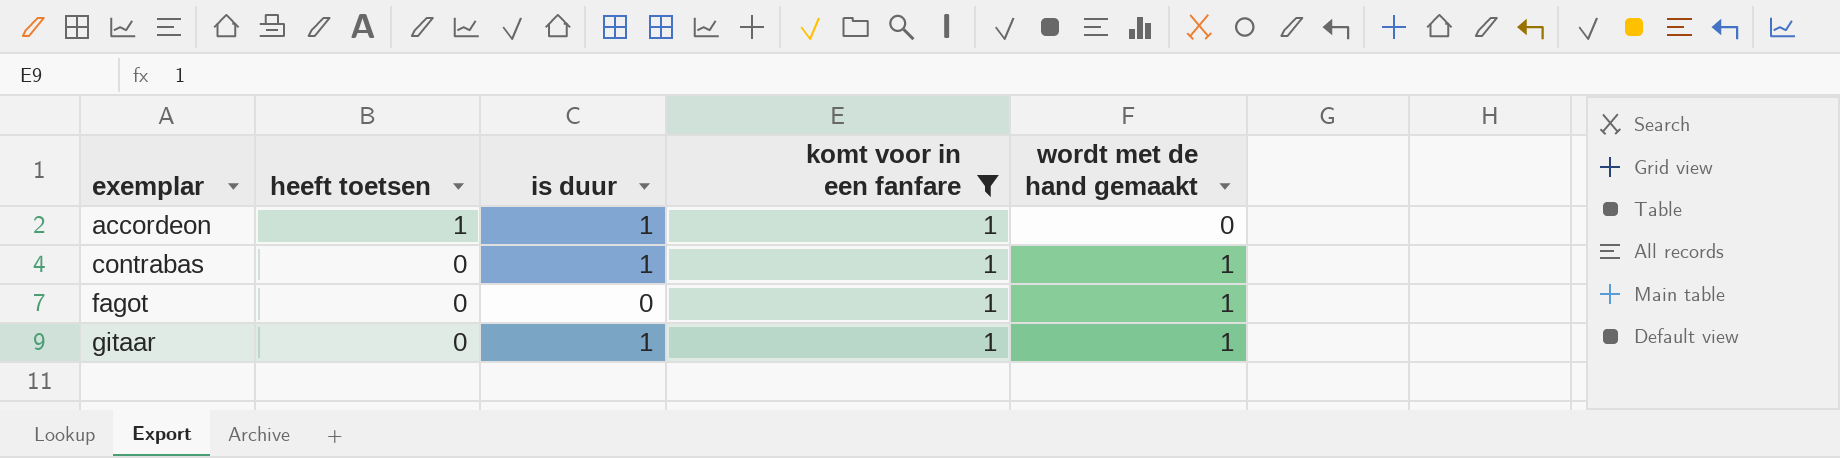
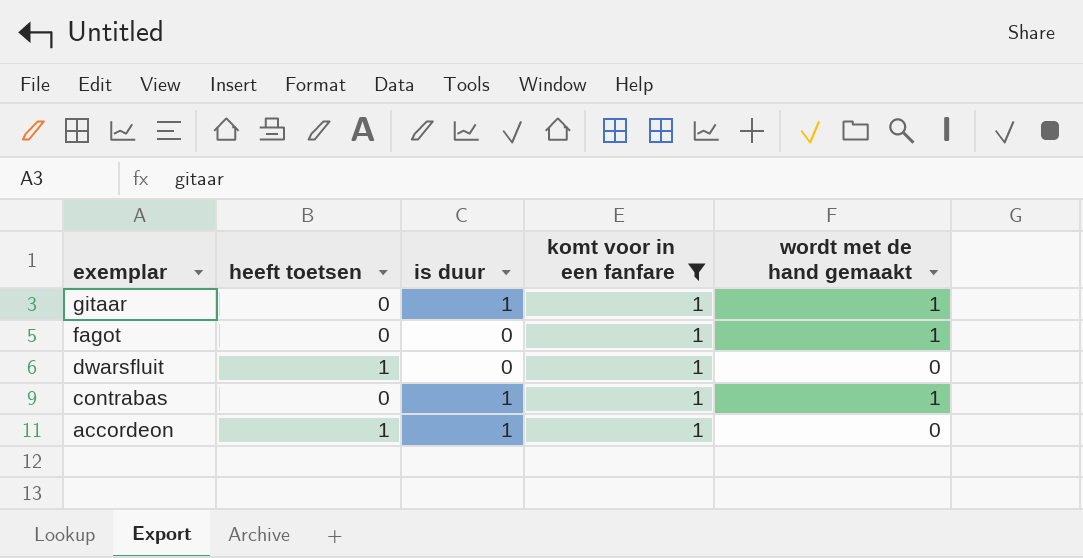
row order: exemplar ascending -> exemplar descending
row dwarsfluit: none -> 1 | 0 | 1 | 0

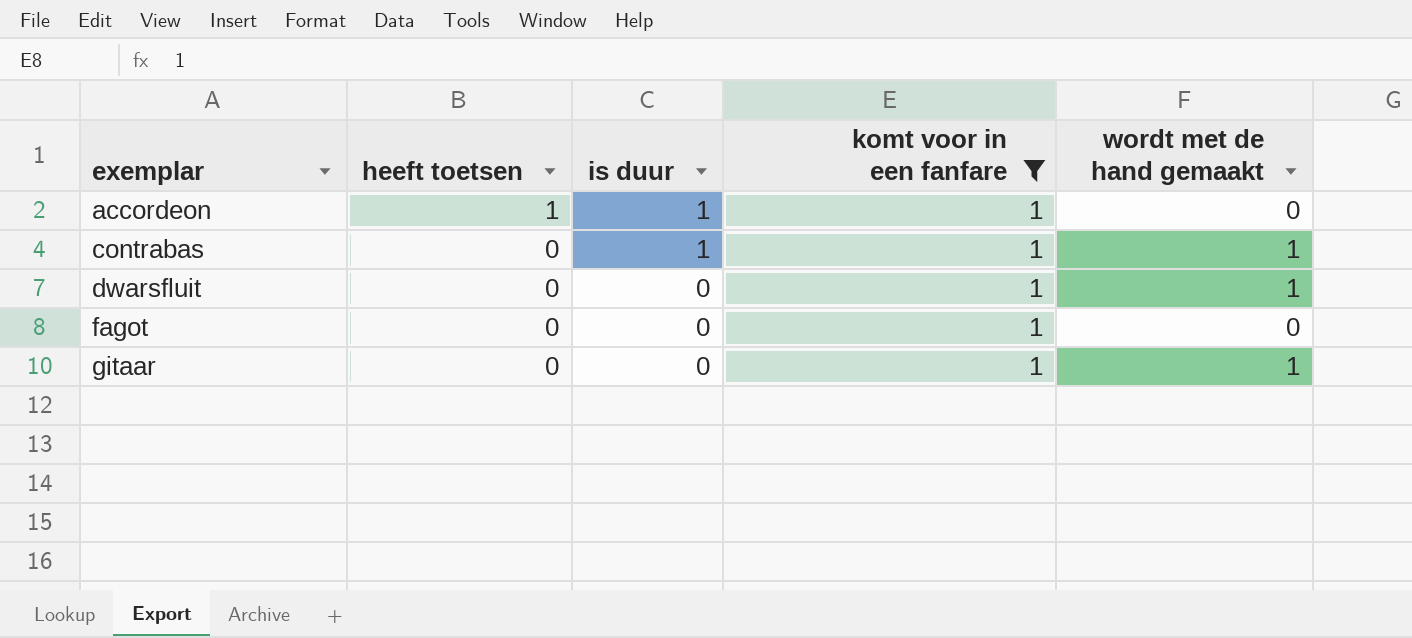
row order: exemplar descending -> exemplar ascending
dwarsfluit | heeft toetsen: 1 -> 0
dwarsfluit | wordt met de hand gemaakt: 0 -> 1
fagot | wordt met de hand gemaakt: 1 -> 0
gitaar | is duur: 1 -> 0

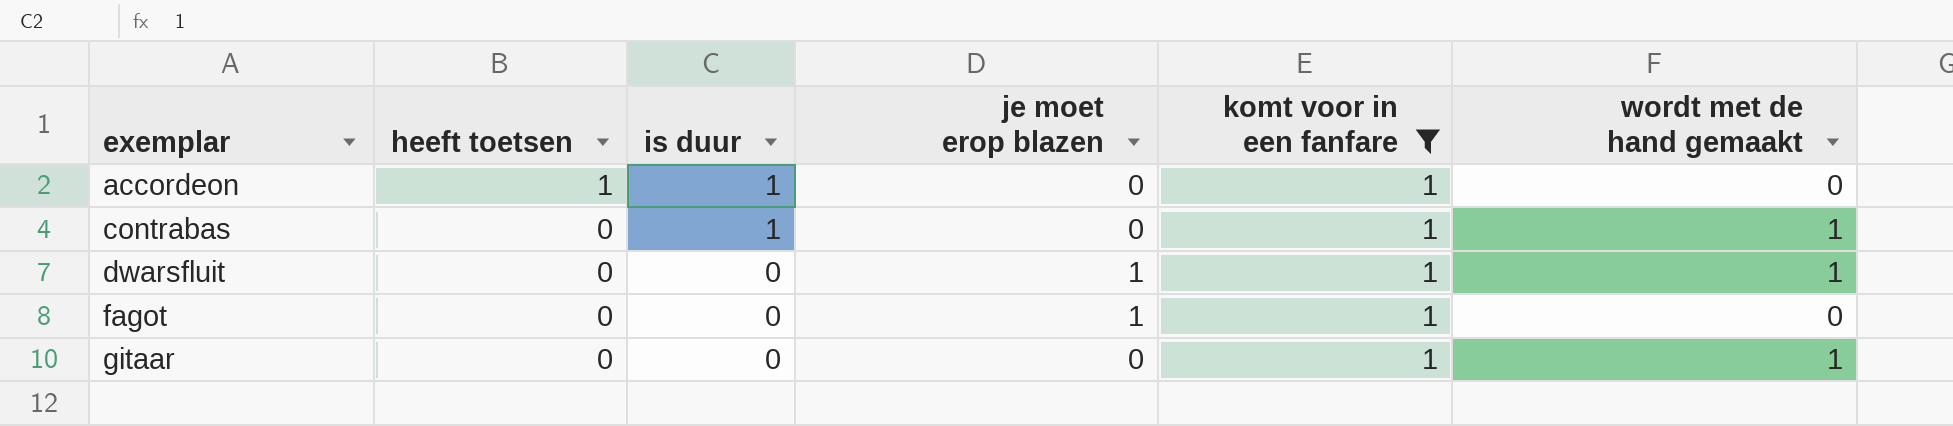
column je moet erop blazen | position: none -> 4

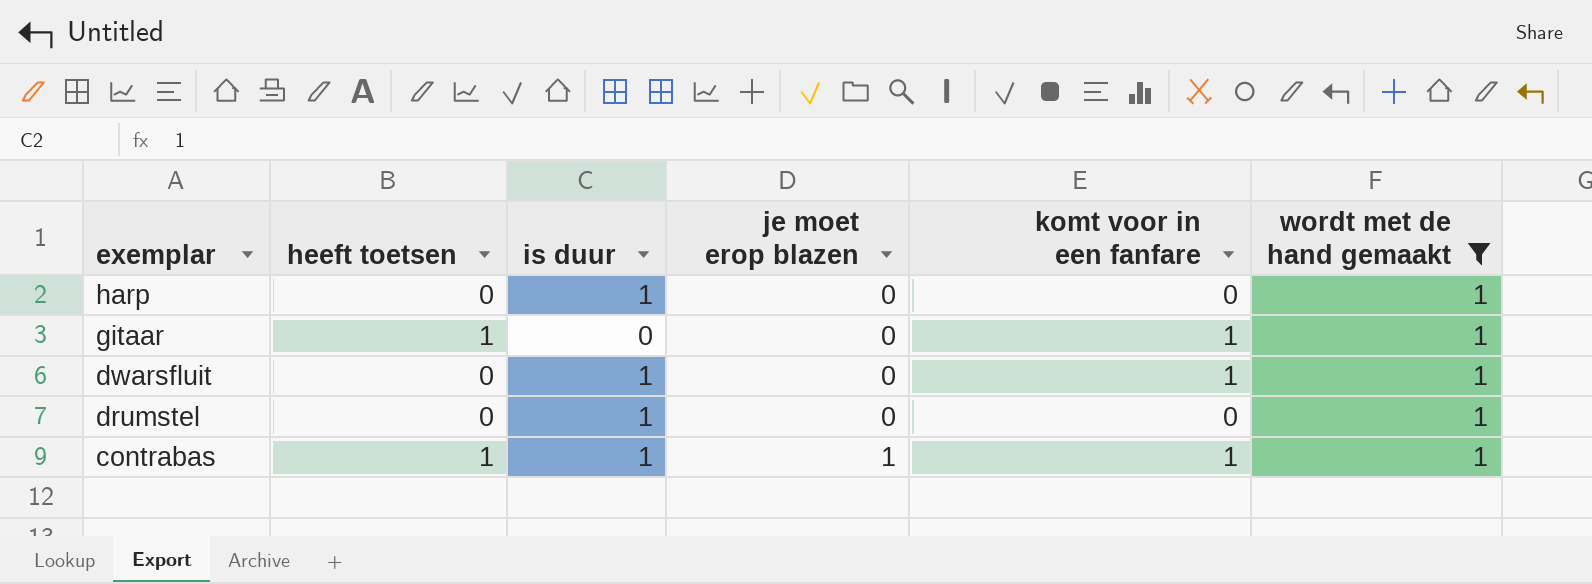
filter: komt voor in een fanfare = 1 -> wordt met de hand gemaakt = 1
row order: exemplar ascending -> exemplar descending
gitaar | heeft toetsen: 0 -> 1
dwarsfluit | is duur: 0 -> 1
dwarsfluit | je moet erop blazen: 1 -> 0
contrabas | heeft toetsen: 0 -> 1
contrabas | je moet erop blazen: 0 -> 1

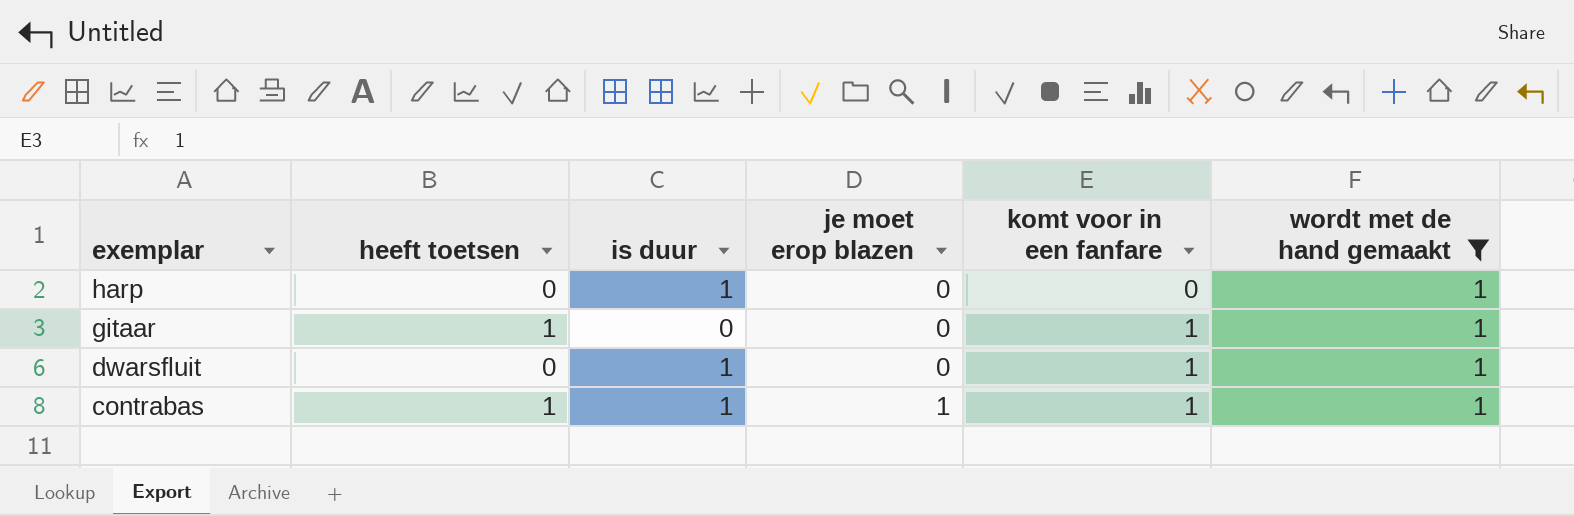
row drumstel: 0 | 1 | 0 | 0 | 1 -> none

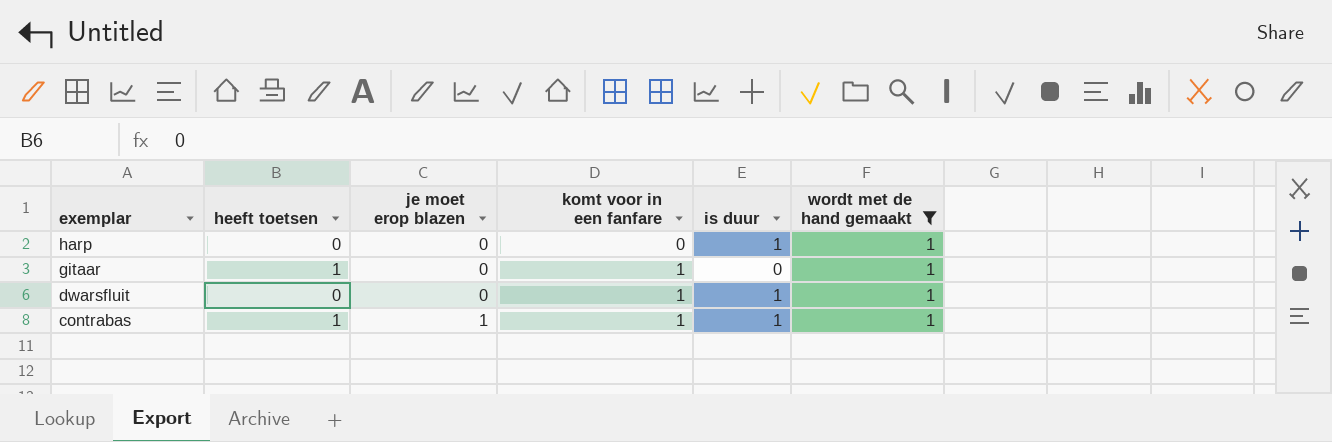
column is duur | position: 3 -> 5

